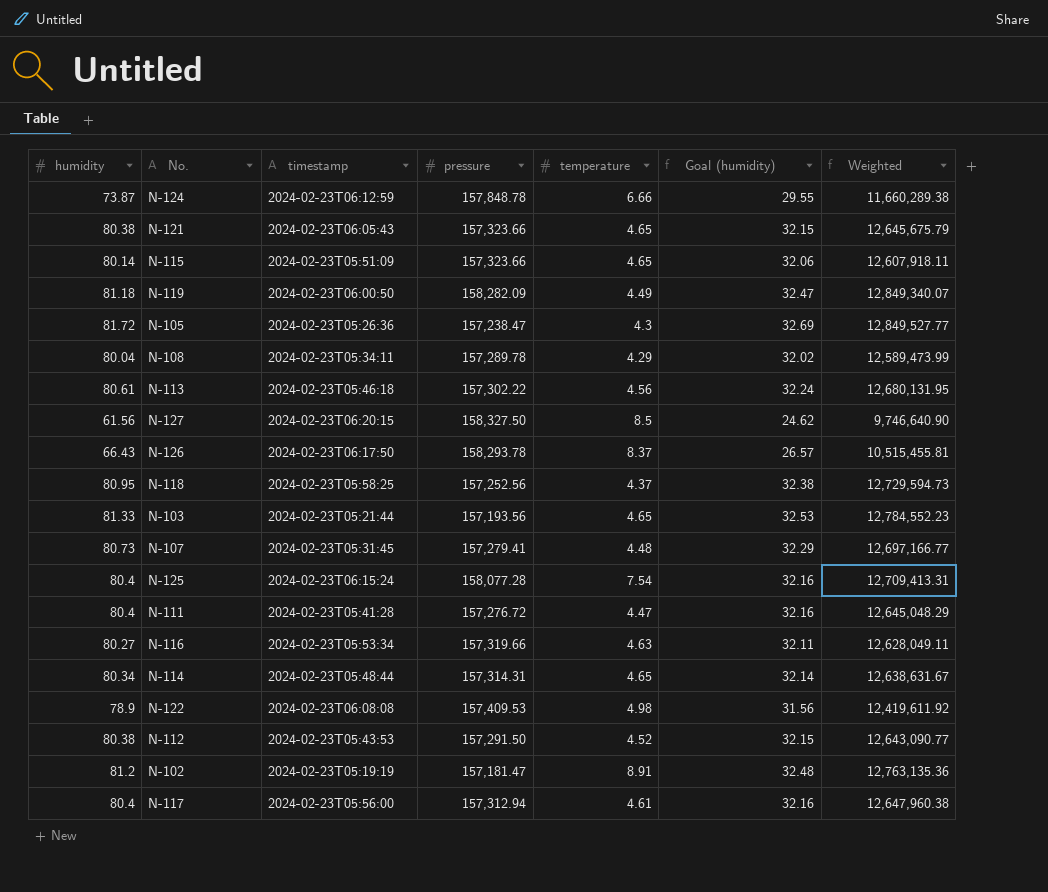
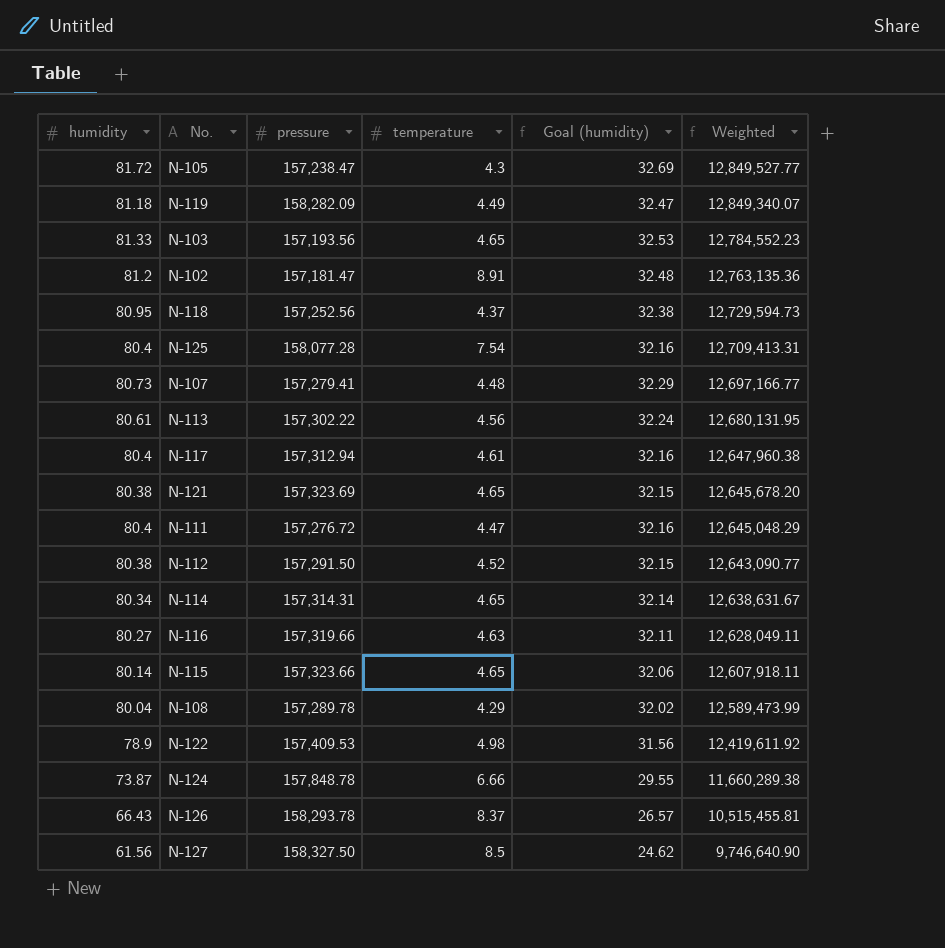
row order: none -> Weighted descending
column timestamp | position: 3 -> none
N-121 | pressure: 157,323.66 -> 157,323.69
N-121 | Weighted: 12,645,675.79 -> 12,645,678.20

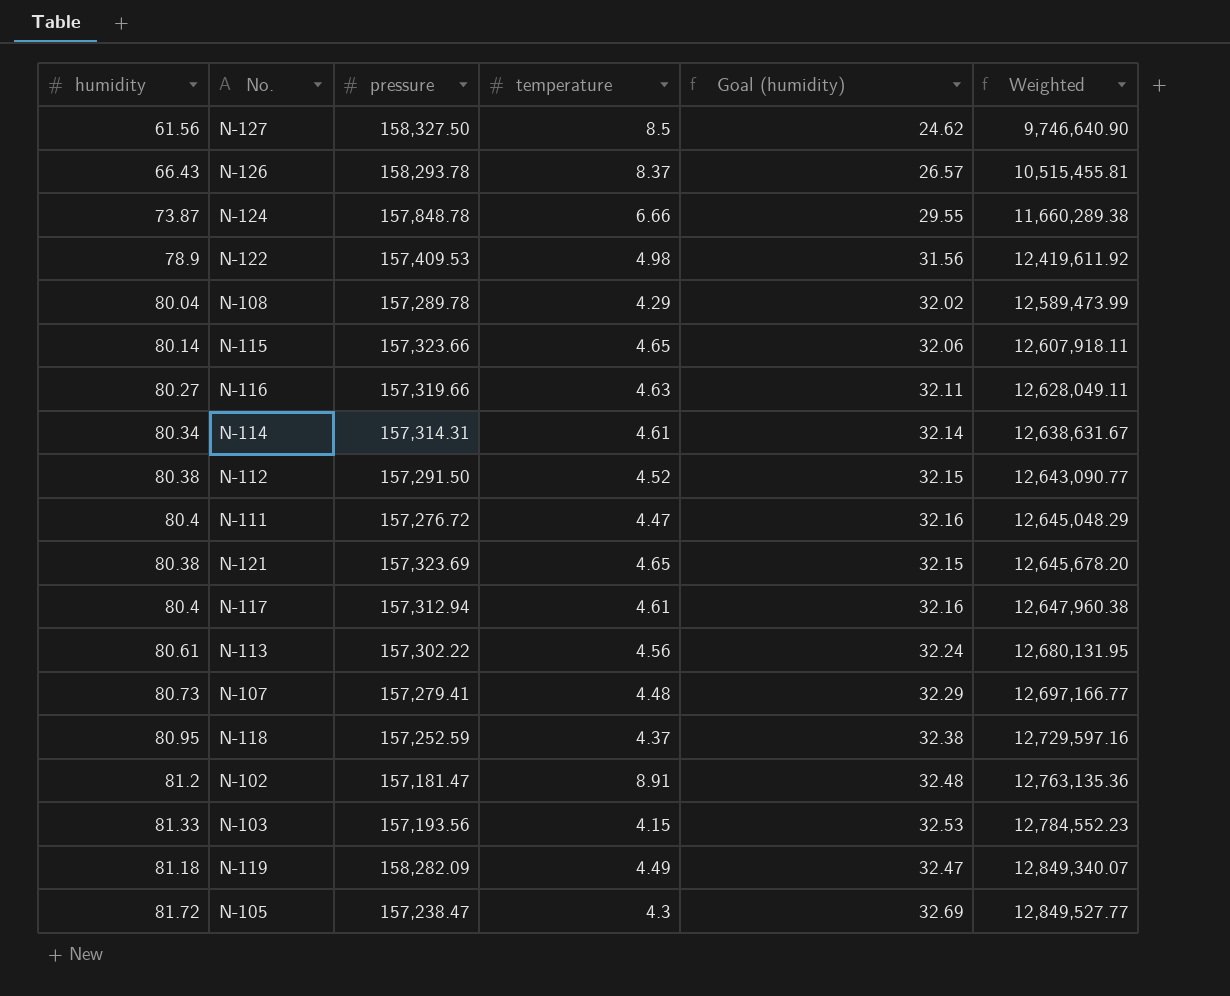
row order: Weighted descending -> Weighted ascending
row N-125: 80.4 | 158,077.28 | 7.54 | 32.16 | 12,709,413.31 -> none
N-114 | temperature: 4.65 -> 4.61
N-118 | pressure: 157,252.56 -> 157,252.59
N-118 | Weighted: 12,729,594.73 -> 12,729,597.16
N-103 | temperature: 4.65 -> 4.15

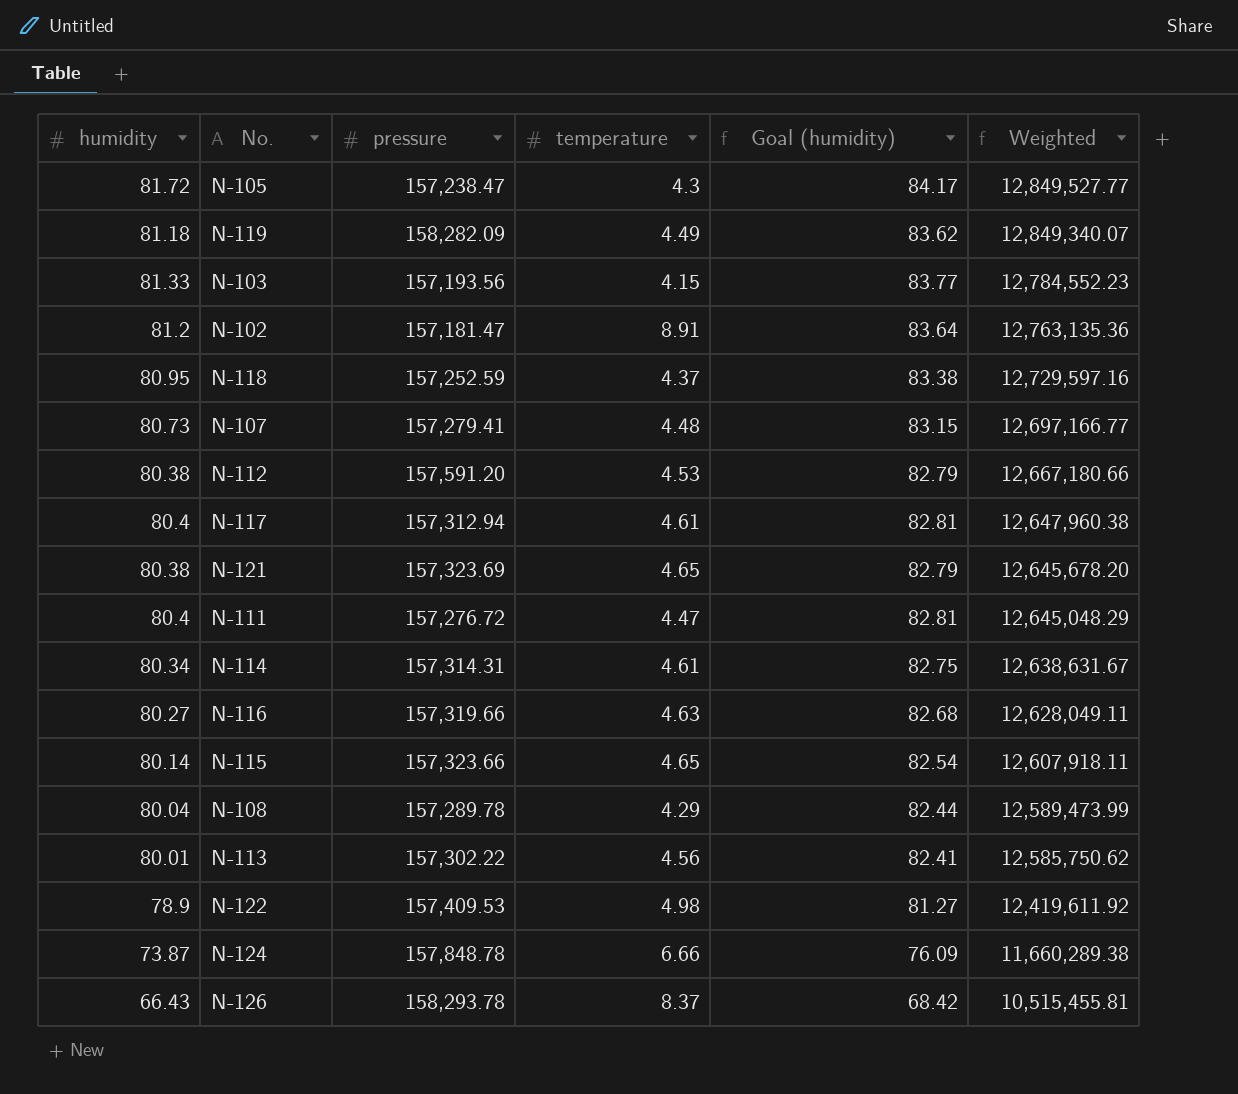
row order: Weighted ascending -> Weighted descending
column Goal (humidity) | formula: [humidity] * 0.4 -> [humidity] * 1.03
row N-127: 61.56 | 158,327.50 | 8.5 | 24.62 | 9,746,640.90 -> none
N-112 | pressure: 157,291.50 -> 157,591.20
N-112 | temperature: 4.52 -> 4.53
N-112 | Weighted: 12,643,090.77 -> 12,667,180.66
N-113 | humidity: 80.61 -> 80.01
N-113 | Weighted: 12,680,131.95 -> 12,585,750.62

